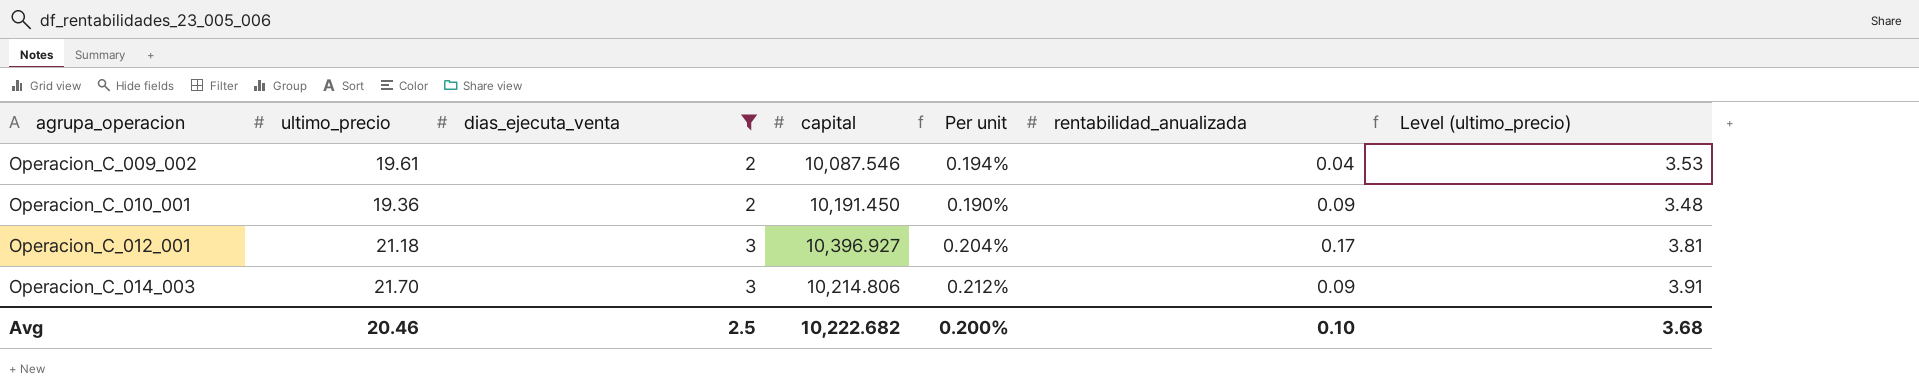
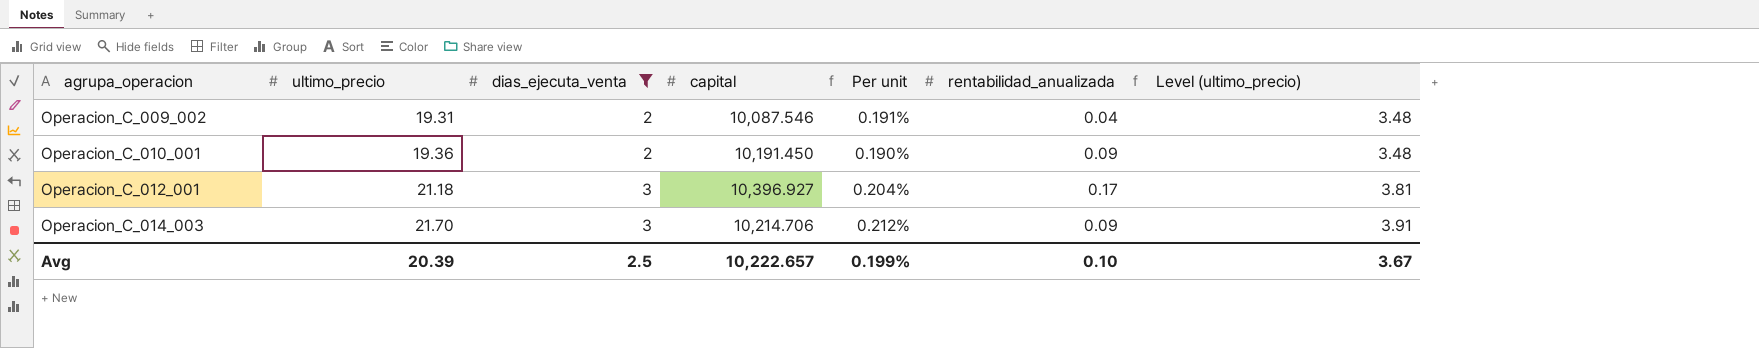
Operacion_C_009_002 | ultimo_precio: 19.61 -> 19.31
Operacion_C_009_002 | Per unit: 0.194% -> 0.191%
Operacion_C_009_002 | Level (ultimo_precio): 3.53 -> 3.48
Operacion_C_014_003 | capital: 10,214.806 -> 10,214.706
Avg | ultimo_precio: 20.46 -> 20.39
Avg | capital: 10,222.682 -> 10,222.657
Avg | Per unit: 0.200% -> 0.199%
Avg | Level (ultimo_precio): 3.68 -> 3.67

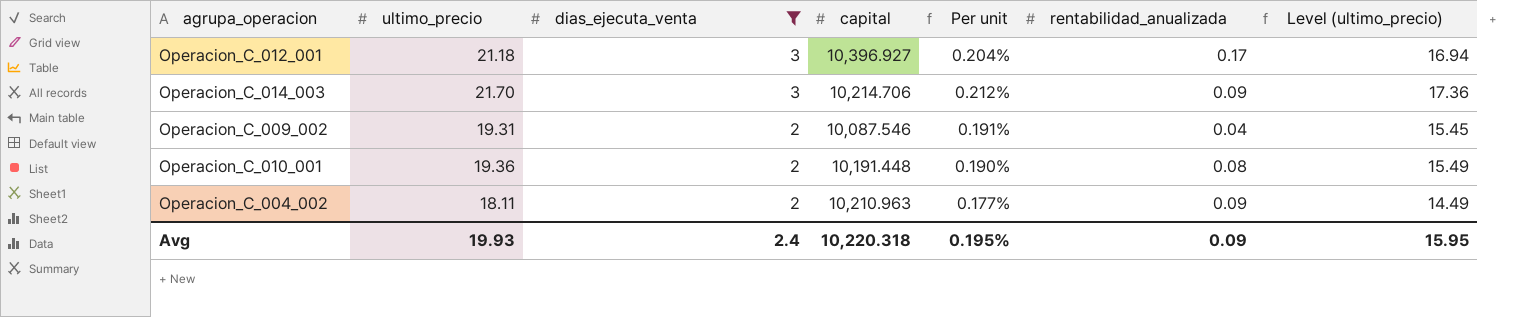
row order: agrupa_operacion ascending -> dias_ejecuta_venta descending
column Level (ultimo_precio) | formula: [ultimo_precio] * 0.18 -> [ultimo_precio] * 0.8
Operacion_C_010_001 | capital: 10,191.450 -> 10,191.448
Operacion_C_010_001 | rentabilidad_anualizada: 0.09 -> 0.08
row Operacion_C_004_002: none -> 18.11 | 2 | 10,210.963 | 0.177% | 0.09 | 14.49
Avg | ultimo_precio: 20.39 -> 19.93
Avg | dias_ejecuta_venta: 2.5 -> 2.4
Avg | capital: 10,222.657 -> 10,220.318
Avg | Per unit: 0.199% -> 0.195%
Avg | rentabilidad_anualizada: 0.10 -> 0.09
Avg | Level (ultimo_precio): 3.67 -> 15.95

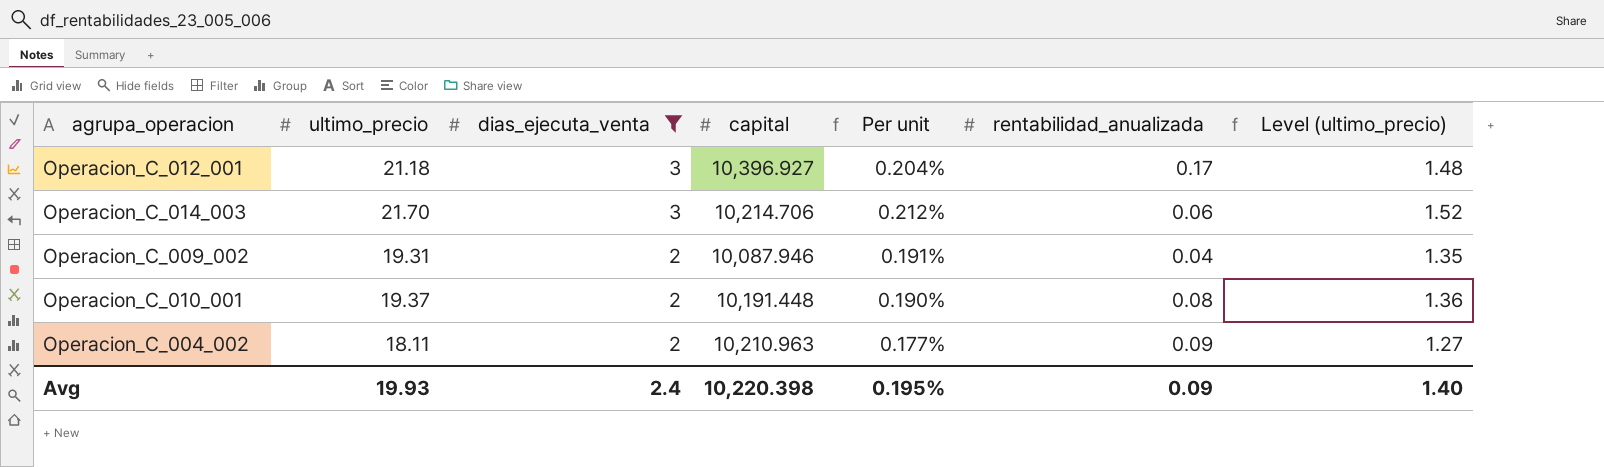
column Level (ultimo_precio) | formula: [ultimo_precio] * 0.8 -> [ultimo_precio] * 0.07
Operacion_C_014_003 | rentabilidad_anualizada: 0.09 -> 0.06
Operacion_C_009_002 | capital: 10,087.546 -> 10,087.946
Operacion_C_010_001 | ultimo_precio: 19.36 -> 19.37
Avg | capital: 10,220.318 -> 10,220.398
Avg | Level (ultimo_precio): 15.95 -> 1.40

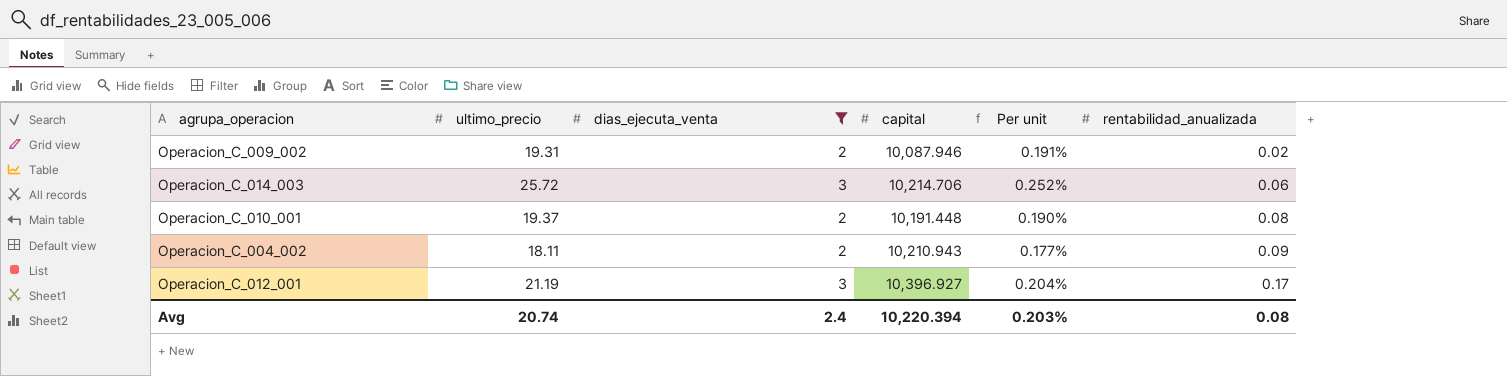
row order: dias_ejecuta_venta descending -> rentabilidad_anualizada ascending
column Level (ultimo_precio) | formula: [ultimo_precio] * 0.07 -> none
Operacion_C_009_002 | rentabilidad_anualizada: 0.04 -> 0.02
Operacion_C_014_003 | ultimo_precio: 21.70 -> 25.72
Operacion_C_014_003 | Per unit: 0.212% -> 0.252%
Operacion_C_004_002 | capital: 10,210.963 -> 10,210.943
Operacion_C_012_001 | ultimo_precio: 21.18 -> 21.19
Avg | ultimo_precio: 19.93 -> 20.74
Avg | capital: 10,220.398 -> 10,220.394
Avg | Per unit: 0.195% -> 0.203%
Avg | rentabilidad_anualizada: 0.09 -> 0.08

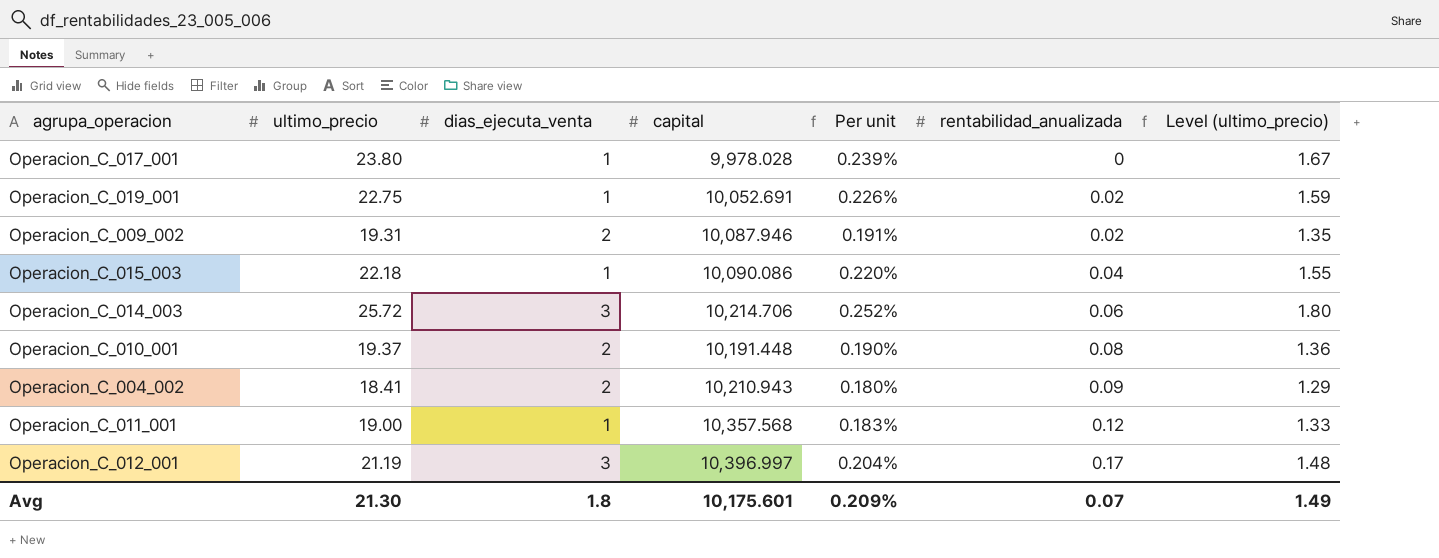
filter: dias_ejecuta_venta != 1 -> none
column Level (ultimo_precio) | formula: none -> [ultimo_precio] * 0.07
Operacion_C_004_002 | ultimo_precio: 18.11 -> 18.41
Operacion_C_004_002 | Per unit: 0.177% -> 0.180%
Operacion_C_012_001 | capital: 10,396.927 -> 10,396.997
Avg | ultimo_precio: 20.74 -> 21.30
Avg | dias_ejecuta_venta: 2.4 -> 1.8
Avg | capital: 10,220.394 -> 10,175.601
Avg | Per unit: 0.203% -> 0.209%
Avg | rentabilidad_anualizada: 0.08 -> 0.07

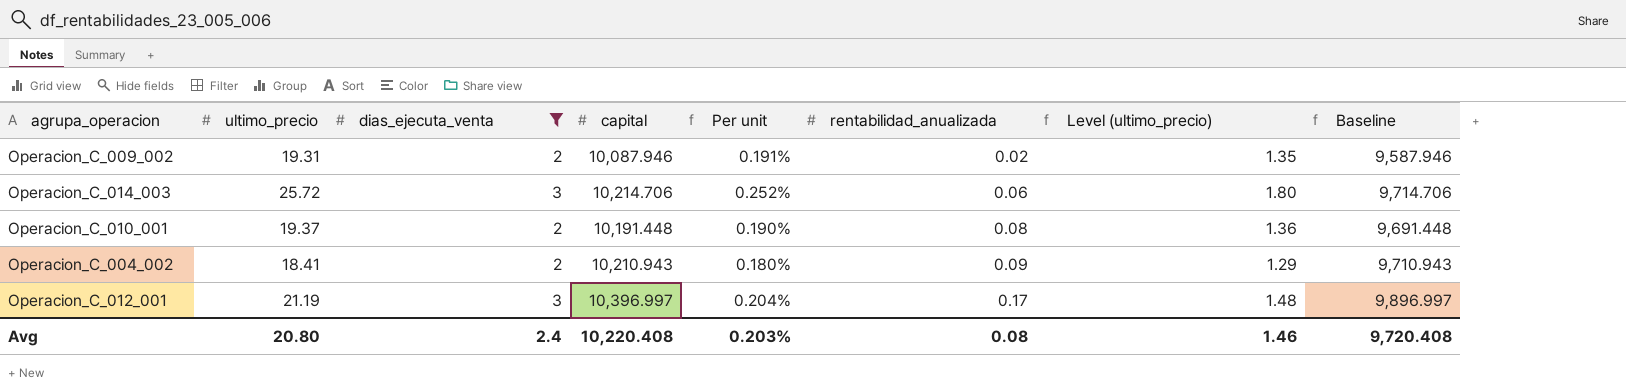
filter: none -> dias_ejecuta_venta != 1
column Baseline | formula: none -> [capital] - 500
Avg | ultimo_precio: 21.30 -> 20.80
Avg | dias_ejecuta_venta: 1.8 -> 2.4
Avg | capital: 10,175.601 -> 10,220.408
Avg | Per unit: 0.209% -> 0.203%
Avg | rentabilidad_anualizada: 0.07 -> 0.08
Avg | Level (ultimo_precio): 1.49 -> 1.46

